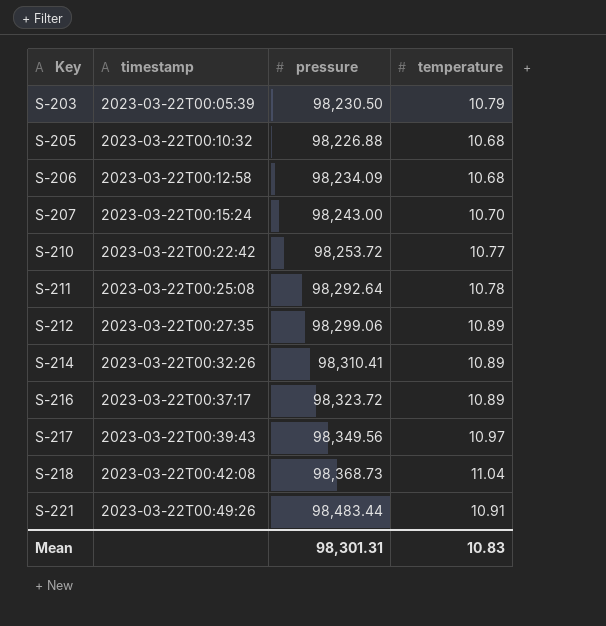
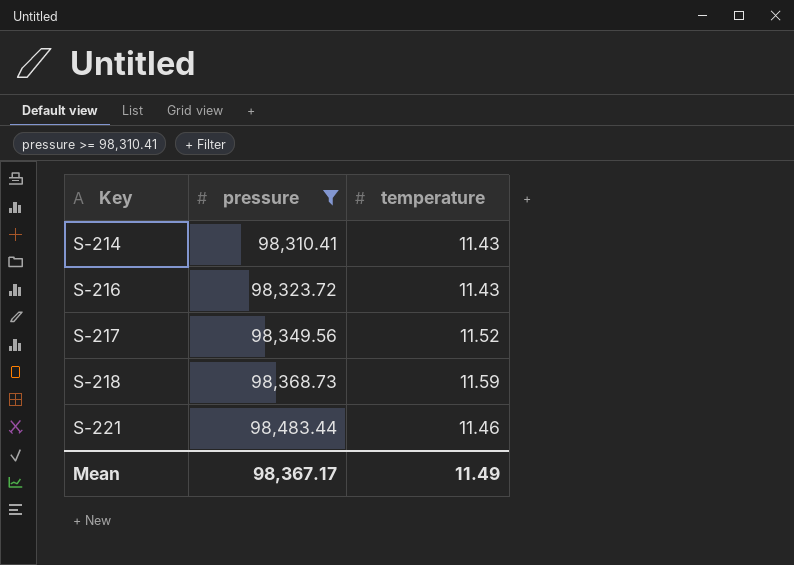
filter: none -> pressure >= 98,310.41
column timestamp | position: 2 -> none
S-214 | temperature: 10.89 -> 11.43
S-216 | temperature: 10.89 -> 11.43
S-217 | temperature: 10.97 -> 11.52
S-218 | temperature: 11.04 -> 11.59
S-221 | temperature: 10.91 -> 11.46
Mean | pressure: 98,301.31 -> 98,367.17
Mean | temperature: 10.83 -> 11.49

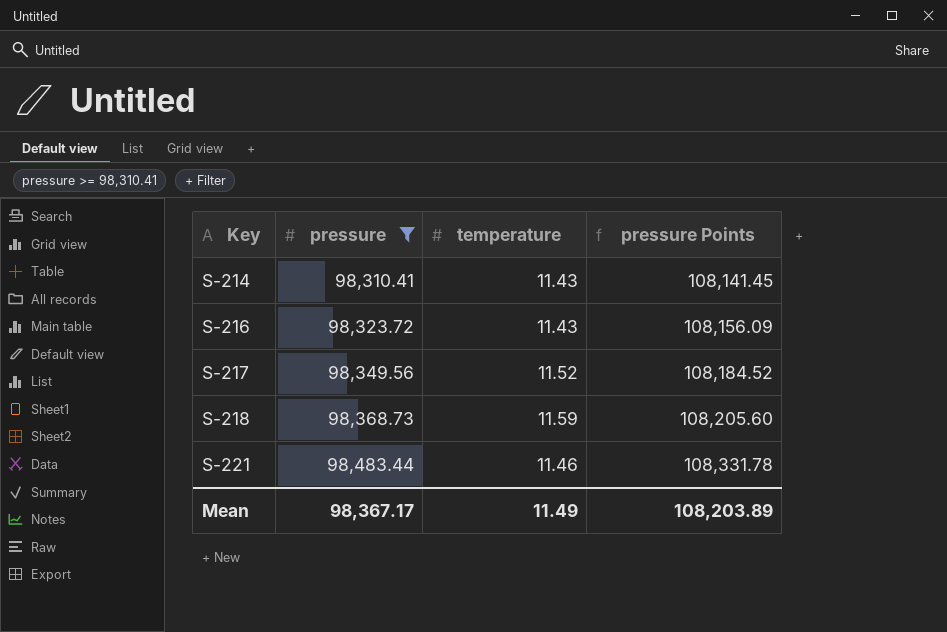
column pressure Points | formula: none -> [pressure] * 1.1

